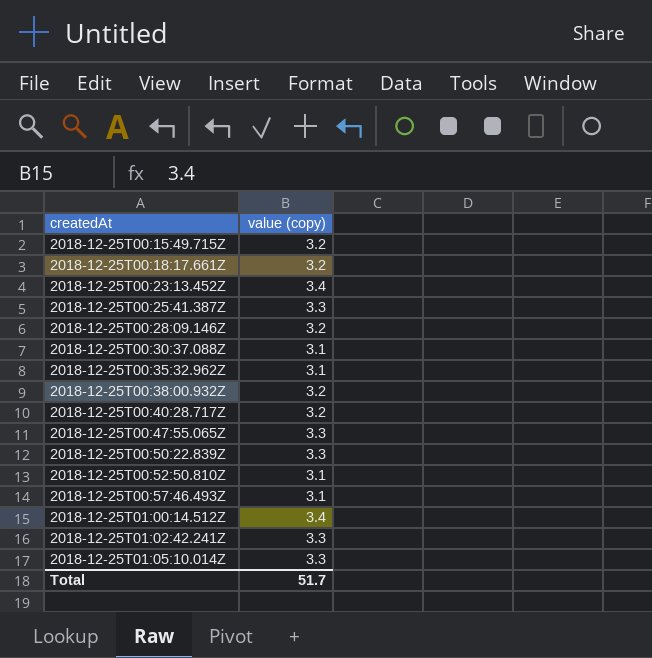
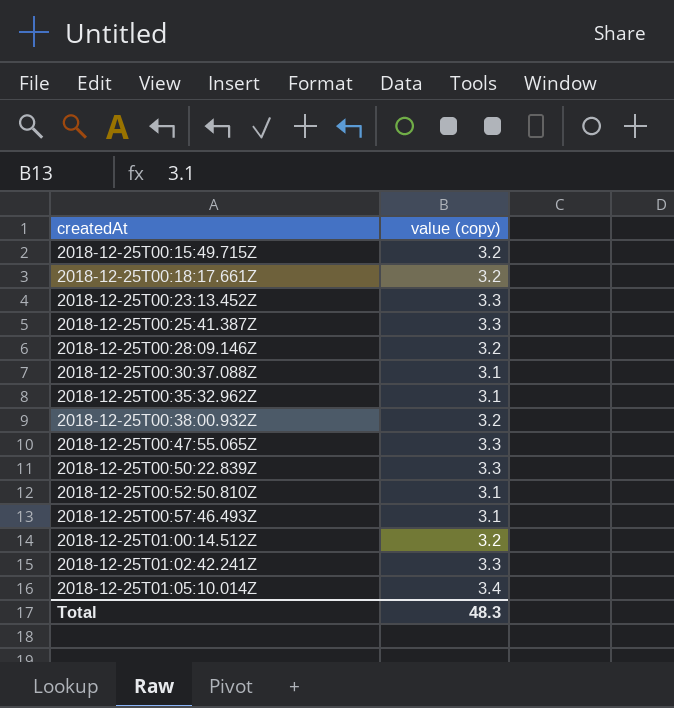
row 2018-12-25T00:40:28.717Z: 3.2 -> none
2018-12-25T00:23:13.452Z | value (copy): 3.4 -> 3.3
2018-12-25T01:00:14.512Z | value (copy): 3.4 -> 3.2
2018-12-25T01:05:10.014Z | value (copy): 3.3 -> 3.4
Total | value (copy): 51.7 -> 48.3

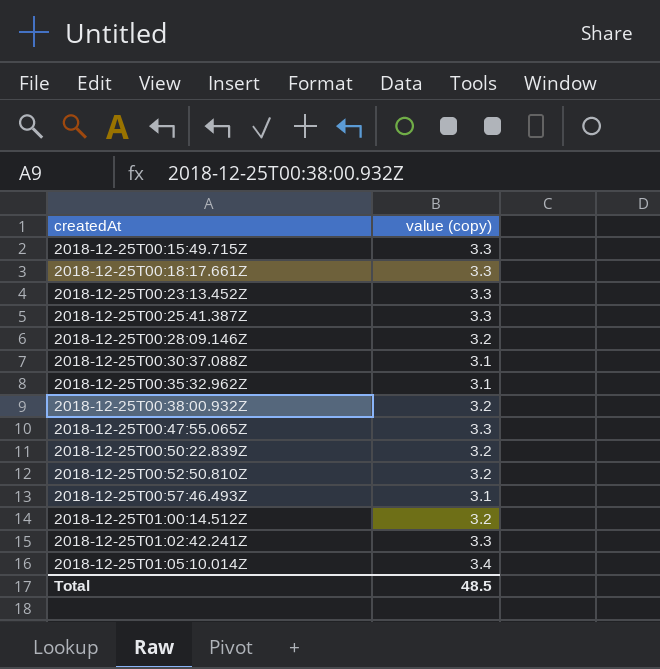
2018-12-25T00:15:49.715Z | value (copy): 3.2 -> 3.3
2018-12-25T00:18:17.661Z | value (copy): 3.2 -> 3.3
2018-12-25T00:50:22.839Z | value (copy): 3.3 -> 3.2
2018-12-25T00:52:50.810Z | value (copy): 3.1 -> 3.2
Total | value (copy): 48.3 -> 48.5

